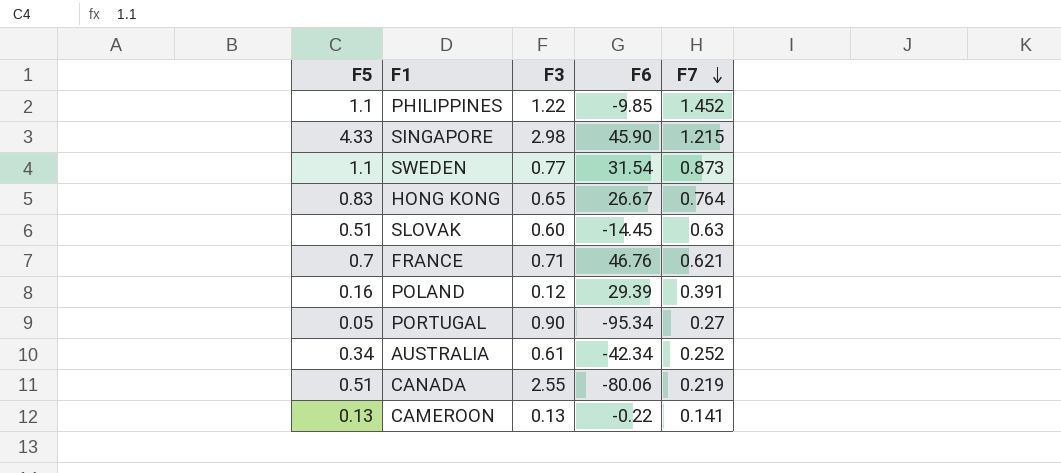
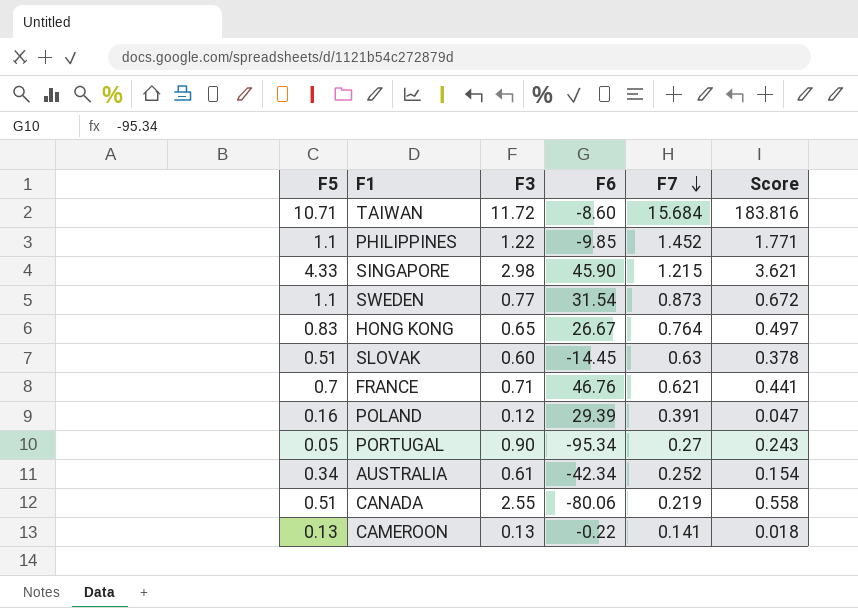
column Score | formula: none -> [F3] * [F7]
row TAIWAN: none -> 10.71 | 11.72 | -8.60 | 15.684 | 183.816

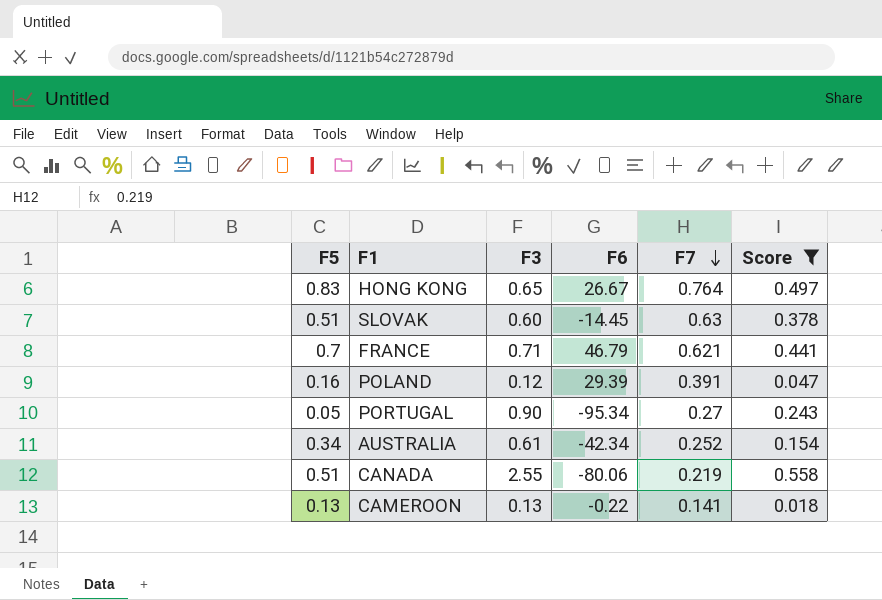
filter: none -> Score <= 0.558
FRANCE | F6: 46.76 -> 46.79

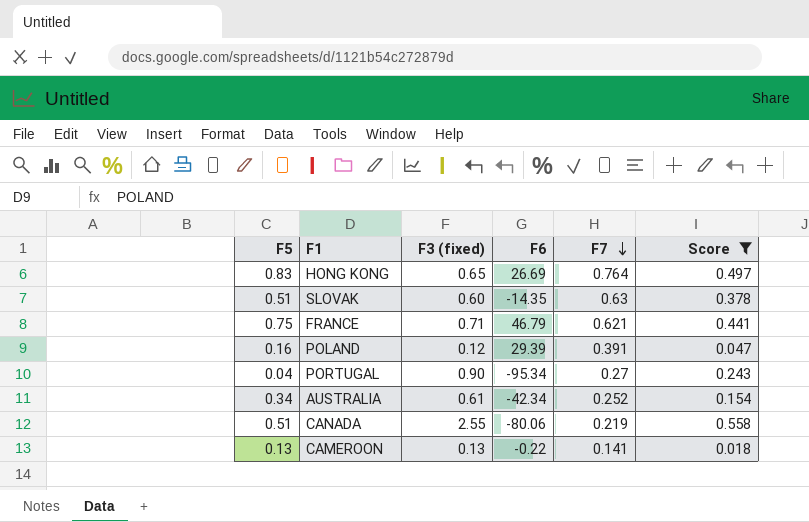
column name: F3 -> F3 (fixed)
HONG KONG | F6: 26.67 -> 26.69
SLOVAK | F6: -14.45 -> -14.35
FRANCE | F5: 0.7 -> 0.75
PORTUGAL | F5: 0.05 -> 0.04

